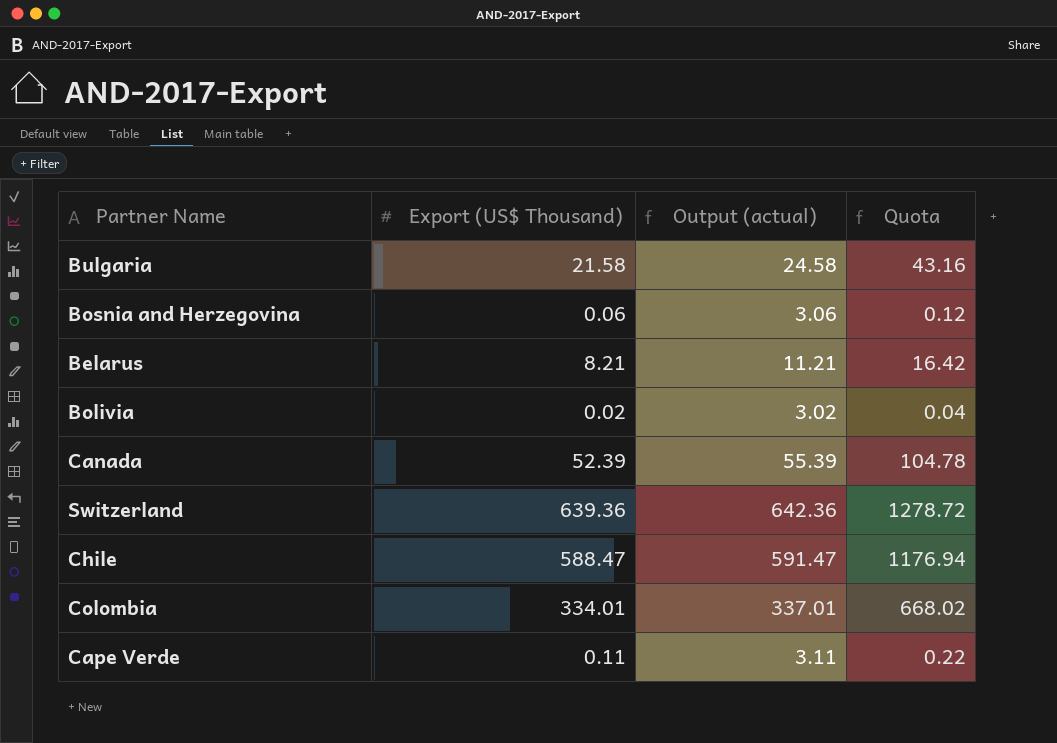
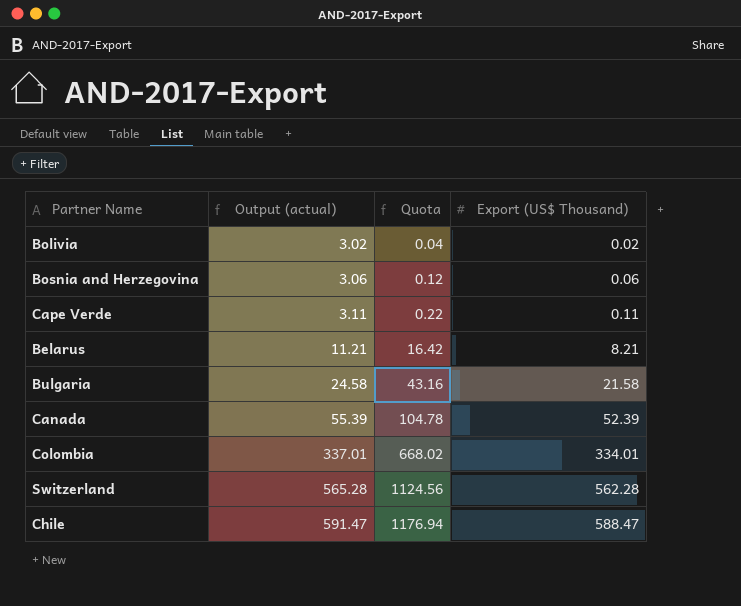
row order: none -> Output (actual) ascending
column Export (US$ Thousand) | position: 2 -> 4
Switzerland | Output (actual): 642.36 -> 565.28
Switzerland | Quota: 1278.72 -> 1124.56
Switzerland | Export (US$ Thousand): 639.36 -> 562.28

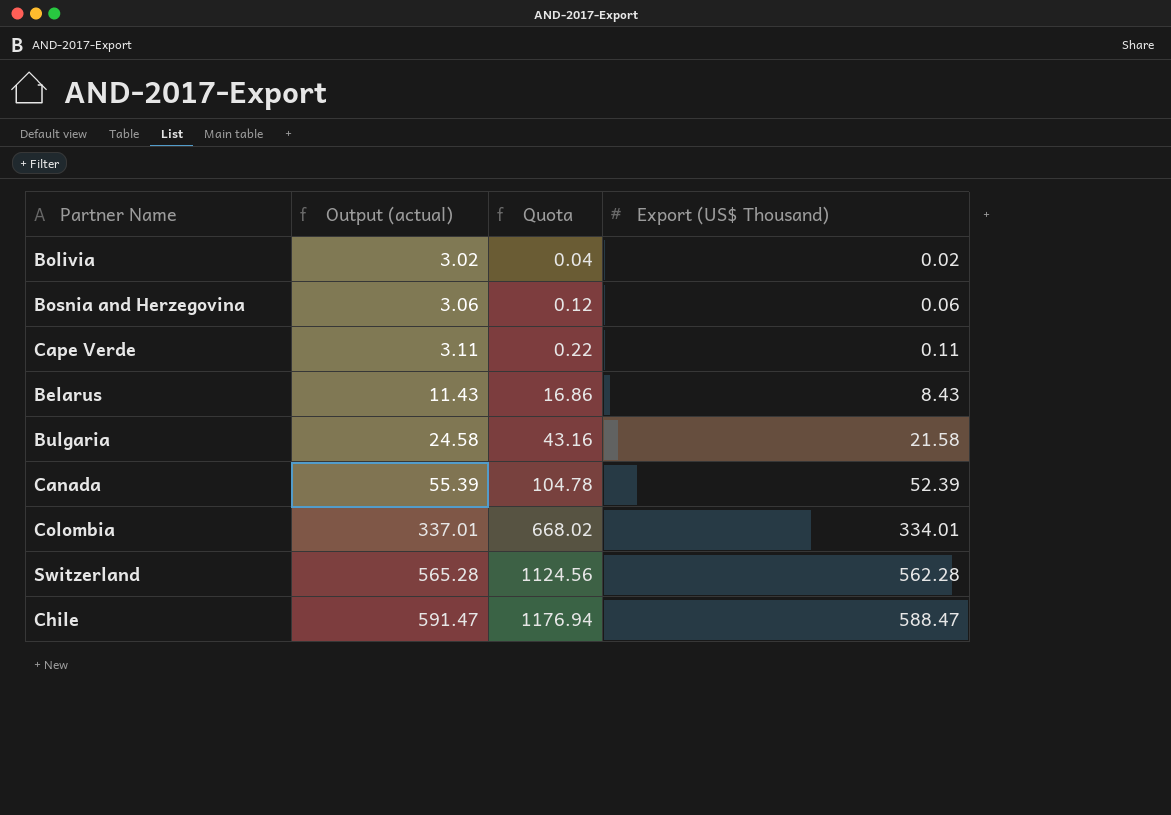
Belarus | Output (actual): 11.21 -> 11.43
Belarus | Quota: 16.42 -> 16.86
Belarus | Export (US$ Thousand): 8.21 -> 8.43

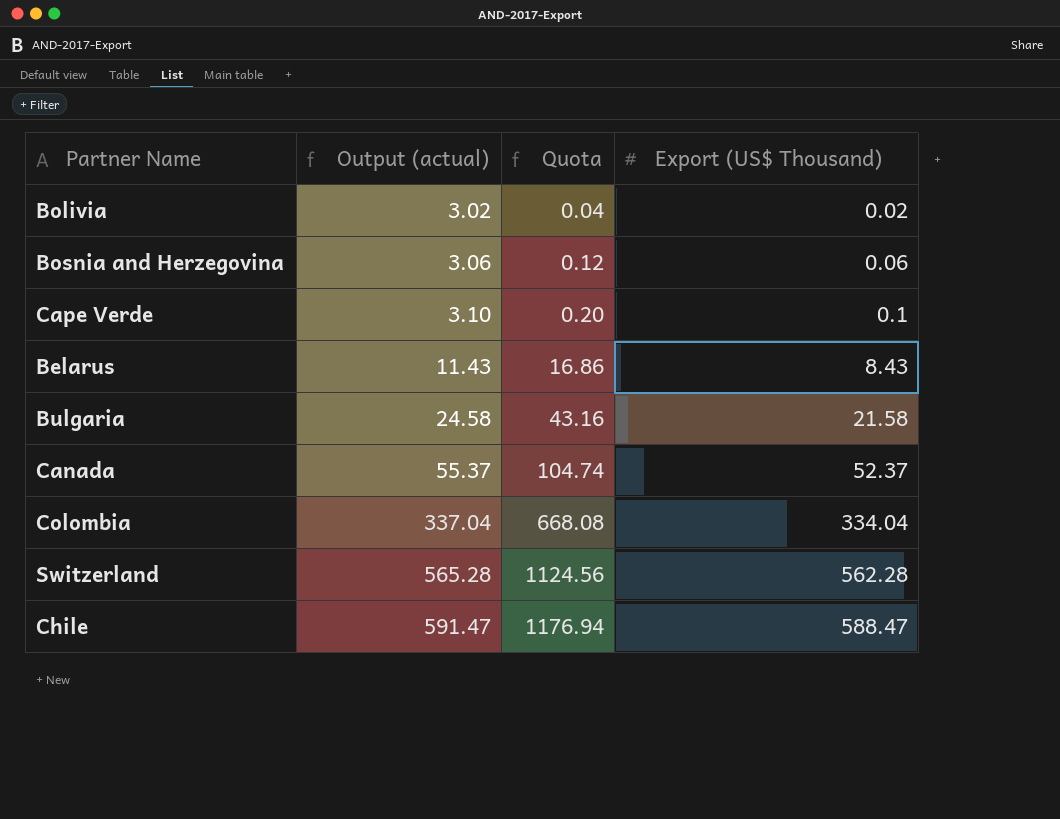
Cape Verde | Output (actual): 3.11 -> 3.10
Cape Verde | Quota: 0.22 -> 0.20
Cape Verde | Export (US$ Thousand): 0.11 -> 0.1
Canada | Output (actual): 55.39 -> 55.37
Canada | Quota: 104.78 -> 104.74
Canada | Export (US$ Thousand): 52.39 -> 52.37
Colombia | Output (actual): 337.01 -> 337.04
Colombia | Quota: 668.02 -> 668.08
Colombia | Export (US$ Thousand): 334.01 -> 334.04

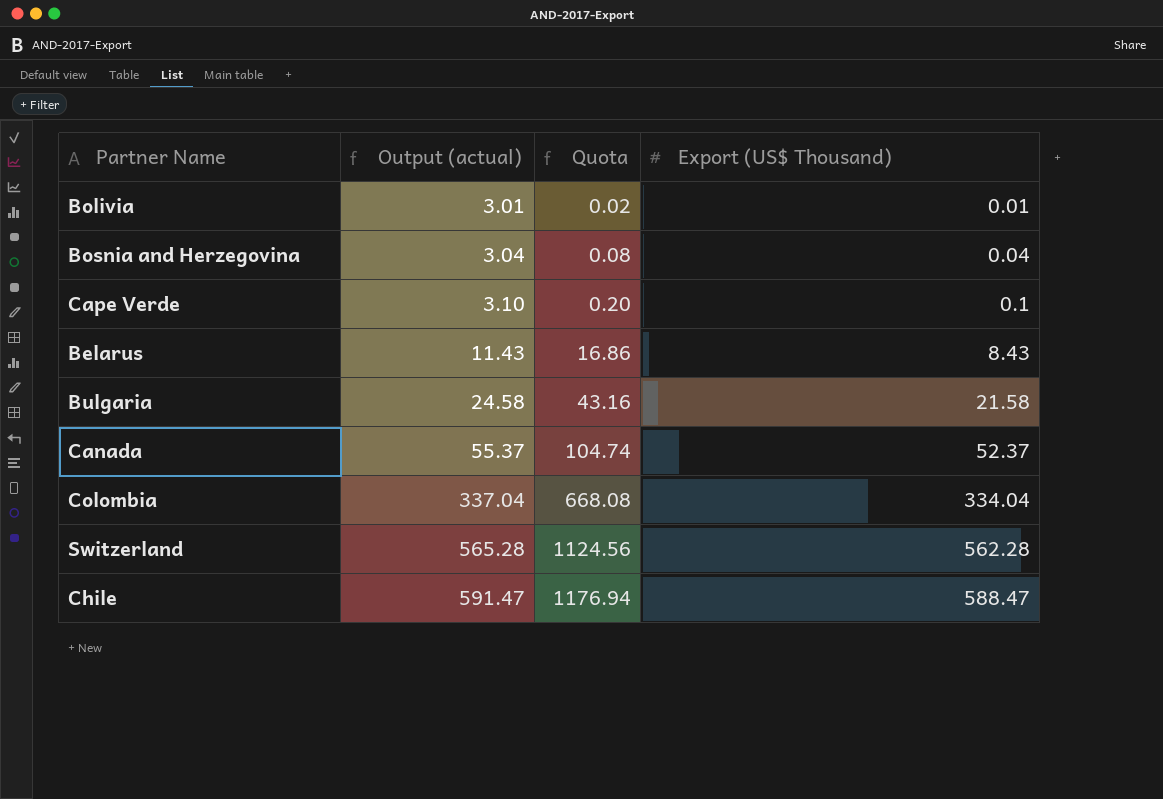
Bolivia | Output (actual): 3.02 -> 3.01
Bolivia | Quota: 0.04 -> 0.02
Bolivia | Export (US$ Thousand): 0.02 -> 0.01
Bosnia and Herzegovina | Output (actual): 3.06 -> 3.04
Bosnia and Herzegovina | Quota: 0.12 -> 0.08
Bosnia and Herzegovina | Export (US$ Thousand): 0.06 -> 0.04

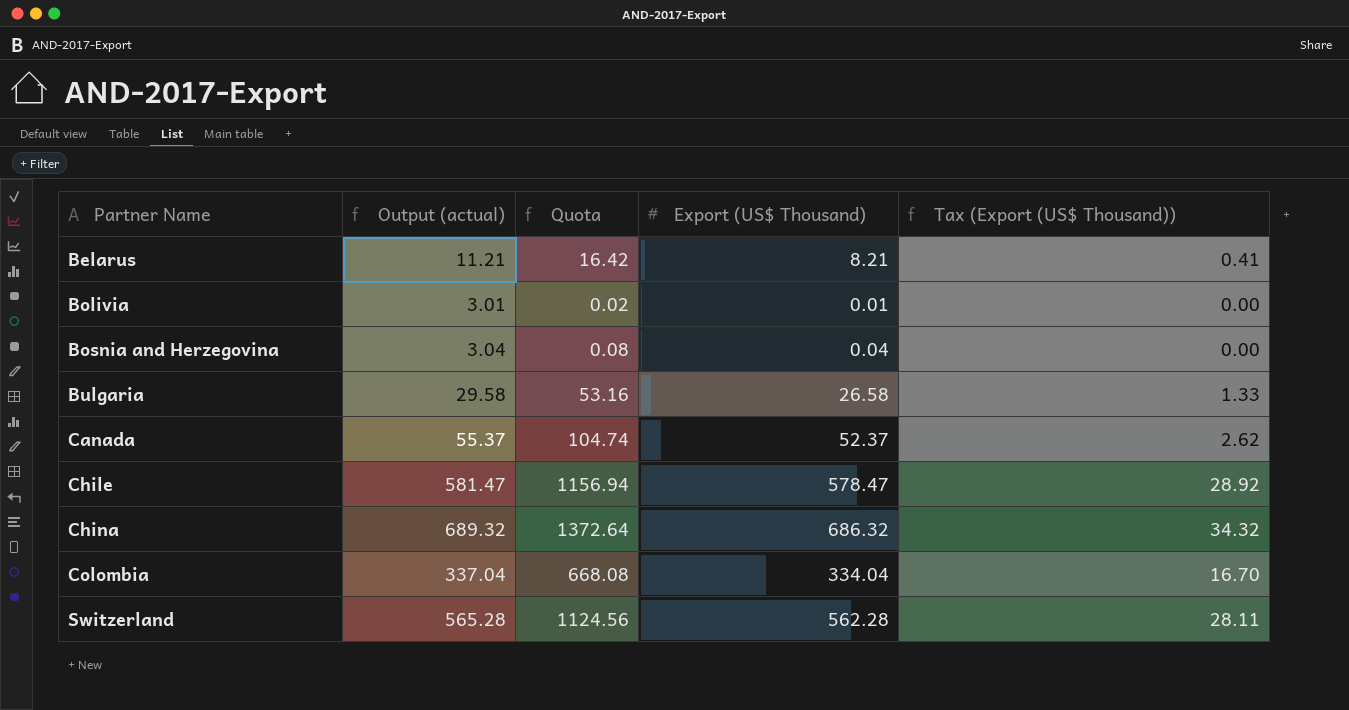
row order: Output (actual) ascending -> Partner Name ascending
column Tax (Export (US$ Thousand)) | formula: none -> [Export (US$ Thousand)] * 0.05
row Cape Verde: 3.10 | 0.20 | 0.1 -> none
Belarus | Output (actual): 11.43 -> 11.21
Belarus | Quota: 16.86 -> 16.42
Belarus | Export (US$ Thousand): 8.43 -> 8.21
Bulgaria | Output (actual): 24.58 -> 29.58
Bulgaria | Quota: 43.16 -> 53.16
Bulgaria | Export (US$ Thousand): 21.58 -> 26.58
Chile | Output (actual): 591.47 -> 581.47
Chile | Quota: 1176.94 -> 1156.94
Chile | Export (US$ Thousand): 588.47 -> 578.47
row China: none -> 689.32 | 1372.64 | 686.32 | 34.32

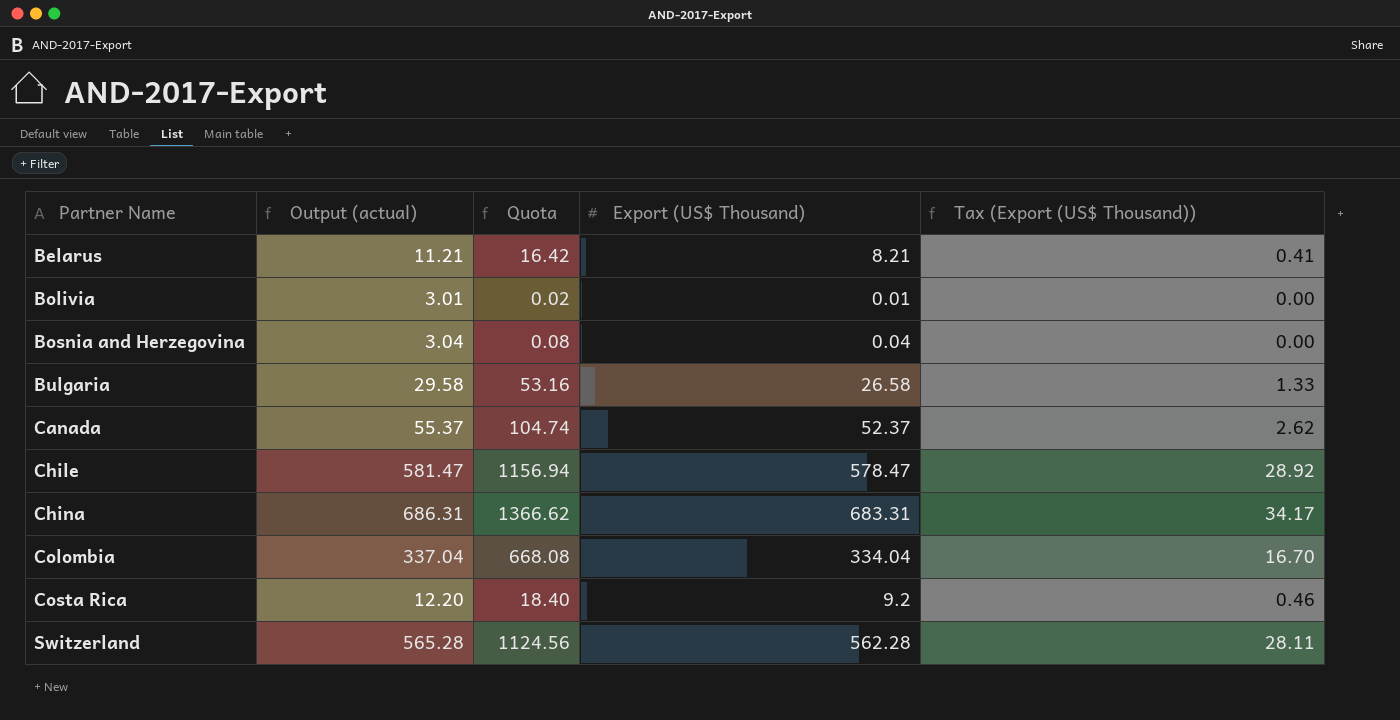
China | Output (actual): 689.32 -> 686.31
China | Quota: 1372.64 -> 1366.62
China | Export (US$ Thousand): 686.32 -> 683.31
China | Tax (Export (US$ Thousand)): 34.32 -> 34.17
row Costa Rica: none -> 12.20 | 18.40 | 9.2 | 0.46

